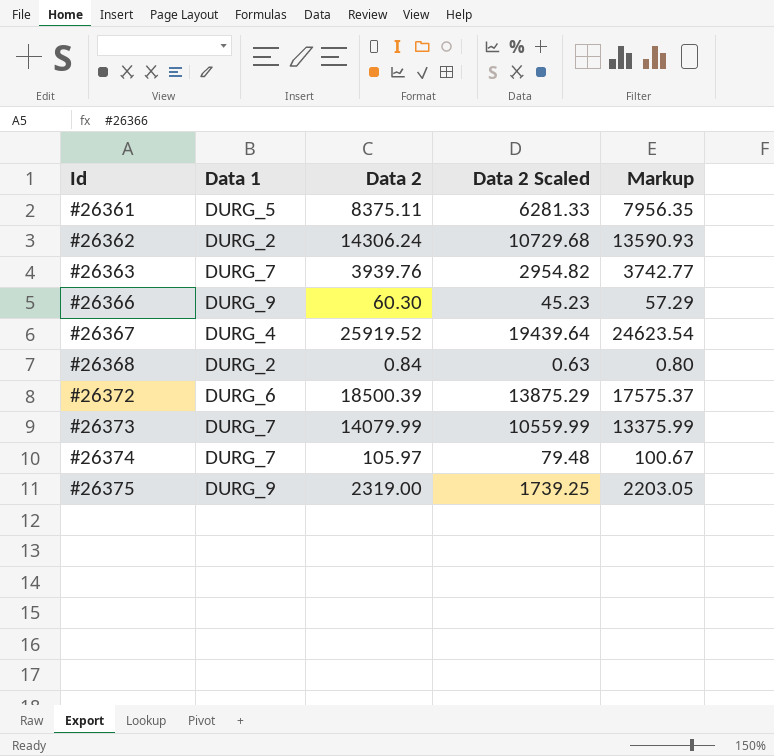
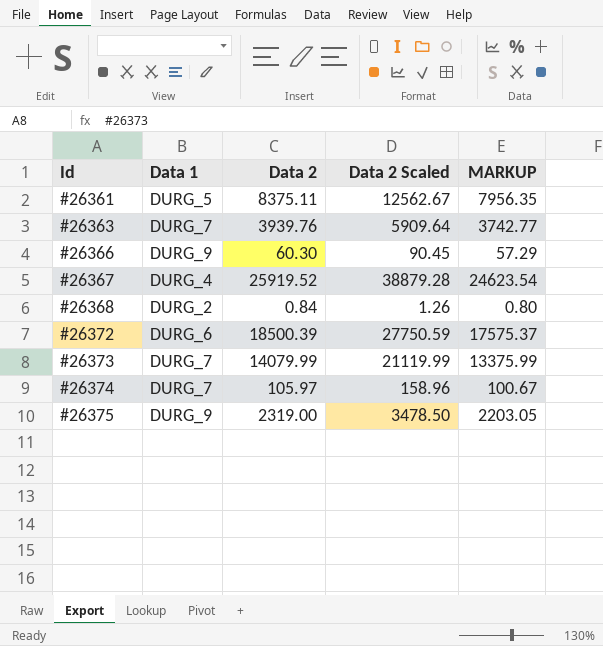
column Data 2 Scaled | formula: [Data 2] * 0.75 -> [Data 2] * 1.5
column name: Markup -> MARKUP
row #26362: DURG_2 | 14306.24 | 10729.68 | 13590.93 -> none

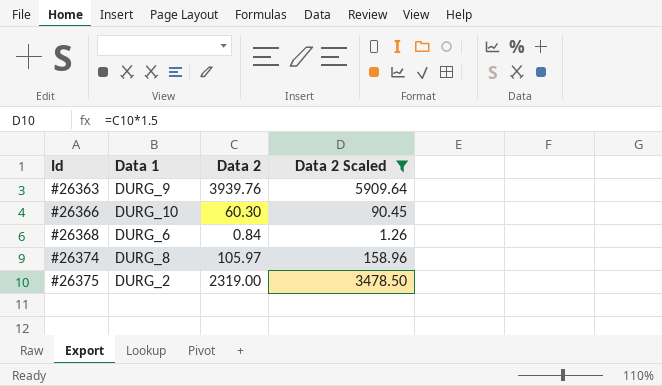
filter: none -> Data 2 Scaled <= 5909.64
column MARKUP | formula: [Data 2] * 0.95 -> none
#26363 | Data 1: DURG_7 -> DURG_9
#26366 | Data 1: DURG_9 -> DURG_10
#26368 | Data 1: DURG_2 -> DURG_6
#26374 | Data 1: DURG_7 -> DURG_8
#26375 | Data 1: DURG_9 -> DURG_2

